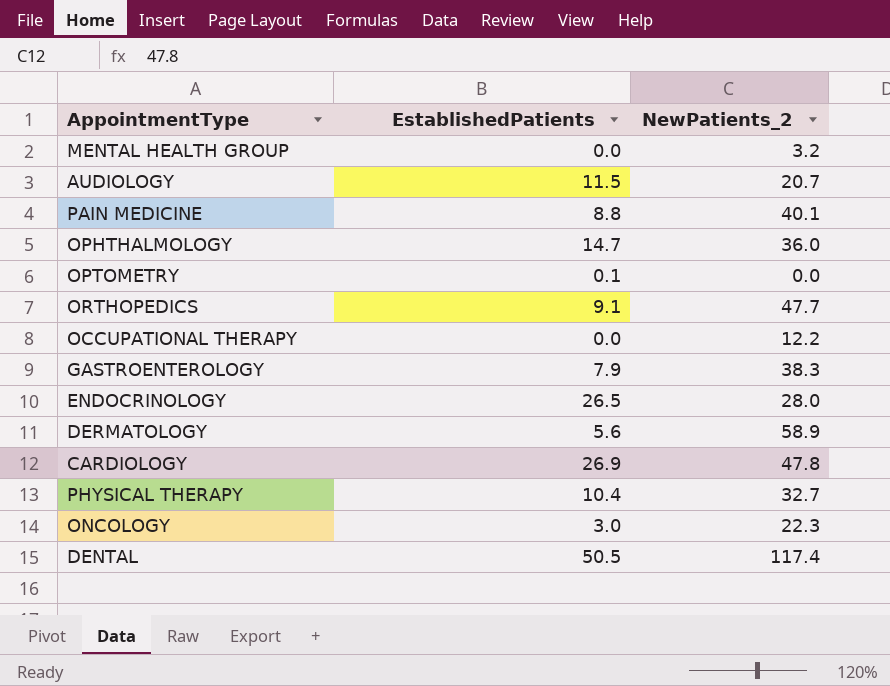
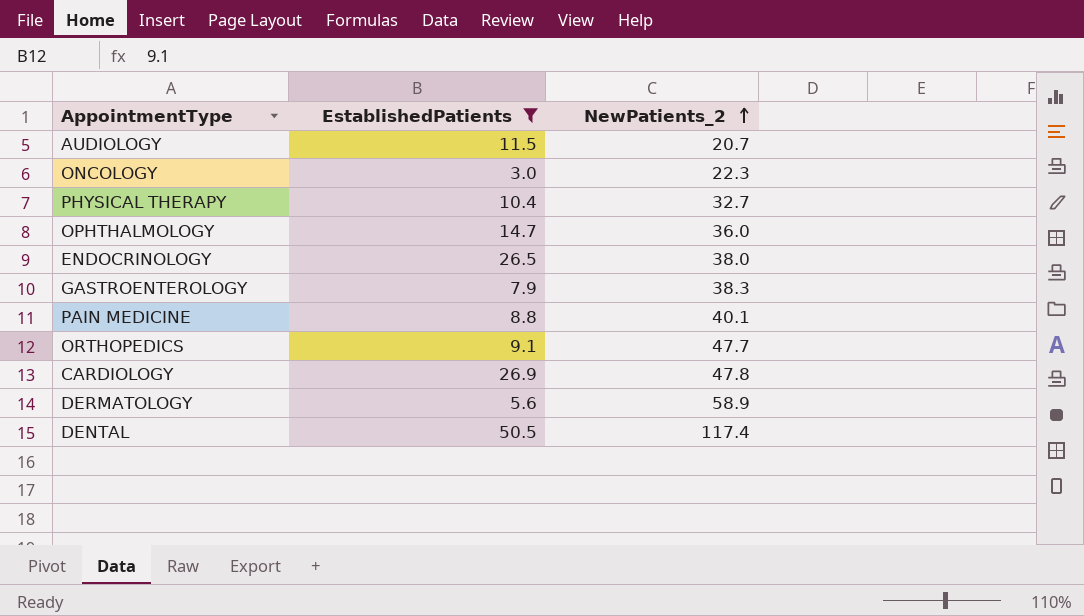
filter: none -> EstablishedPatients >= 3.0
row order: none -> NewPatients_2 ascending
ENDOCRINOLOGY | NewPatients_2: 28.0 -> 38.0

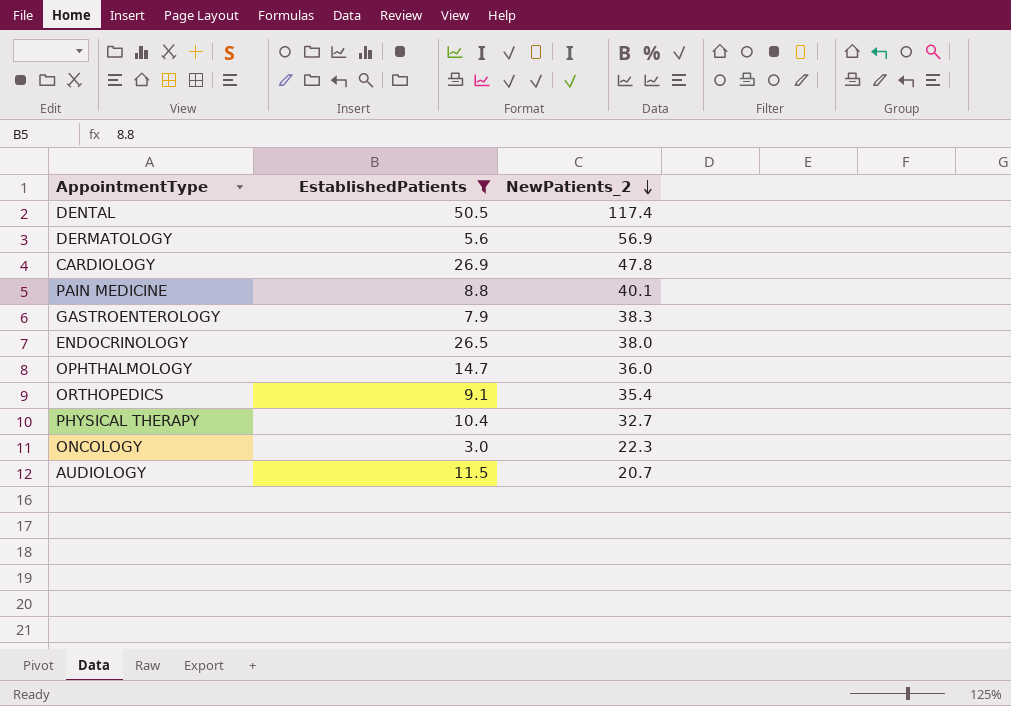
row order: NewPatients_2 ascending -> NewPatients_2 descending
DERMATOLOGY | NewPatients_2: 58.9 -> 56.9
ORTHOPEDICS | NewPatients_2: 47.7 -> 35.4

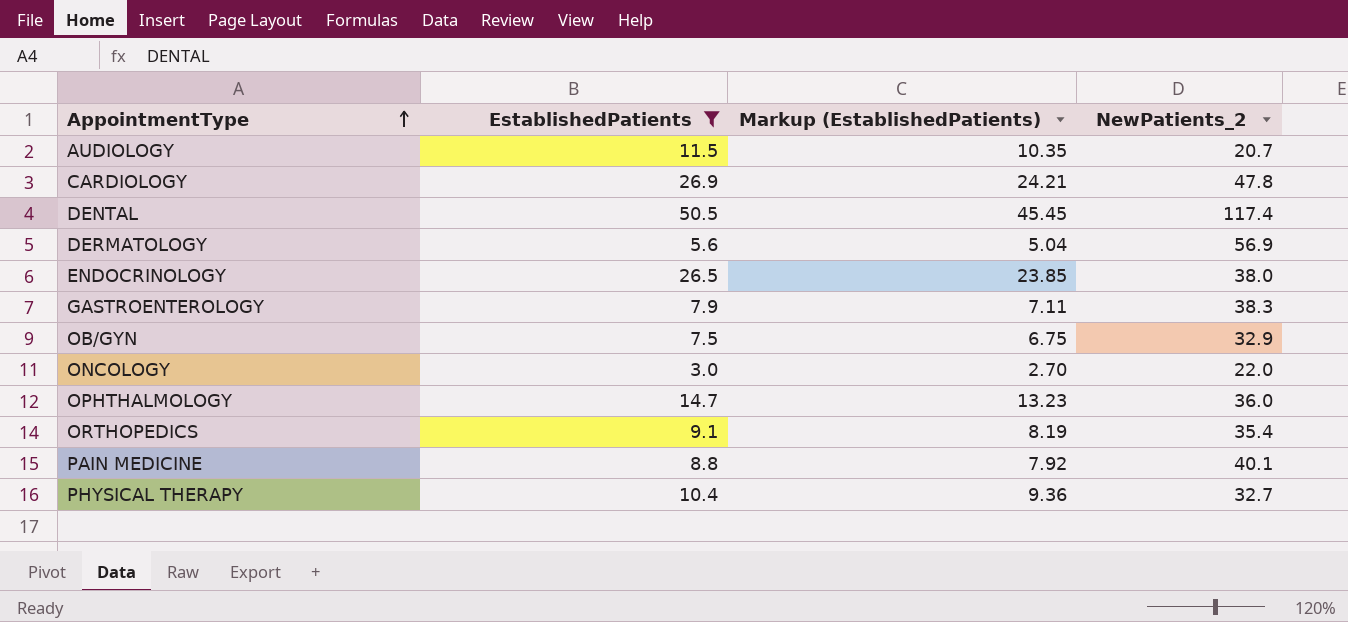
row order: NewPatients_2 descending -> AppointmentType ascending
column Markup (EstablishedPatients) | formula: none -> [EstablishedPatients] * 0.9
row OB/GYN: none -> 7.5 | 6.75 | 32.9
ONCOLOGY | NewPatients_2: 22.3 -> 22.0

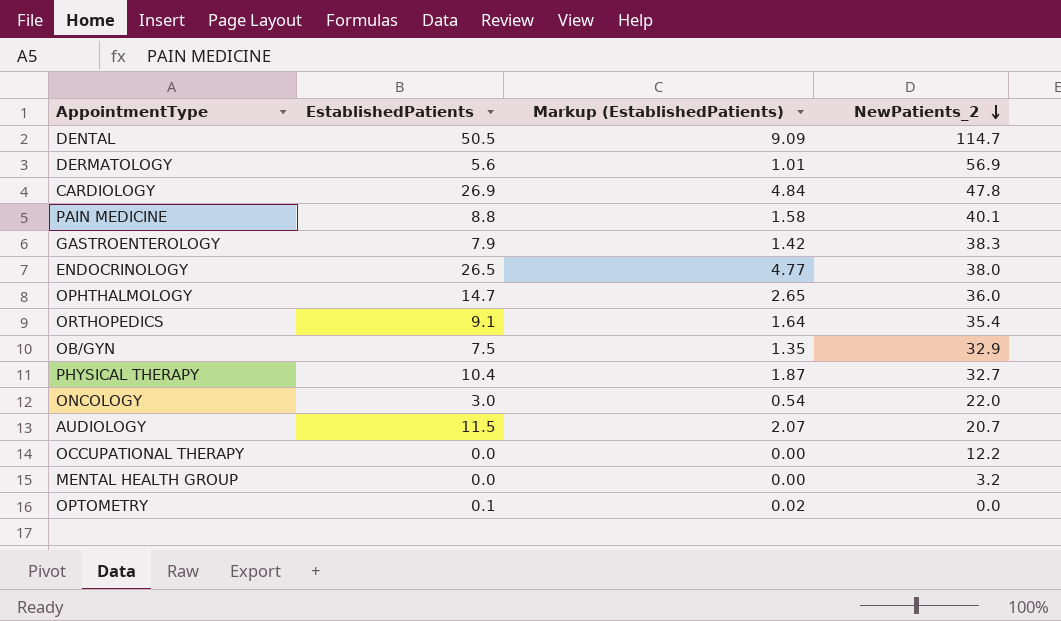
filter: EstablishedPatients >= 3.0 -> none
row order: AppointmentType ascending -> NewPatients_2 descending
column Markup (EstablishedPatients) | formula: [EstablishedPatients] * 0.9 -> [EstablishedPatients] * 0.18
DENTAL | NewPatients_2: 117.4 -> 114.7

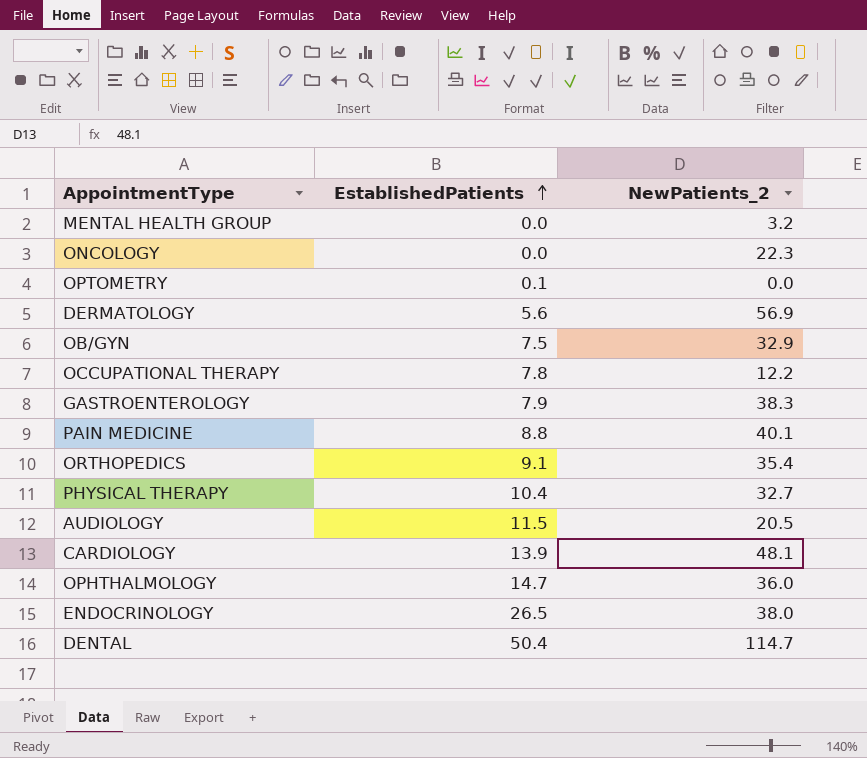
row order: NewPatients_2 descending -> EstablishedPatients ascending
column Markup (EstablishedPatients) | formula: [EstablishedPatients] * 0.18 -> none
ONCOLOGY | EstablishedPatients: 3.0 -> 0.0
ONCOLOGY | NewPatients_2: 22.0 -> 22.3
OCCUPATIONAL THERAPY | EstablishedPatients: 0.0 -> 7.8
AUDIOLOGY | NewPatients_2: 20.7 -> 20.5
CARDIOLOGY | EstablishedPatients: 26.9 -> 13.9
CARDIOLOGY | NewPatients_2: 47.8 -> 48.1
DENTAL | EstablishedPatients: 50.5 -> 50.4

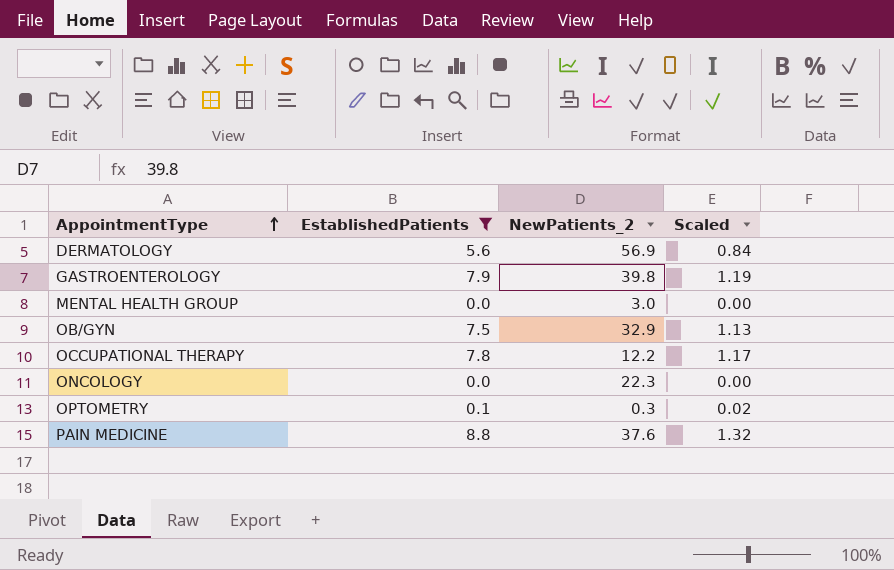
filter: none -> EstablishedPatients <= 8.8
row order: EstablishedPatients ascending -> AppointmentType ascending
column Scaled | formula: none -> [EstablishedPatients] * 0.15
GASTROENTEROLOGY | NewPatients_2: 38.3 -> 39.8
MENTAL HEALTH GROUP | NewPatients_2: 3.2 -> 3.0
OPTOMETRY | NewPatients_2: 0.0 -> 0.3
PAIN MEDICINE | NewPatients_2: 40.1 -> 37.6

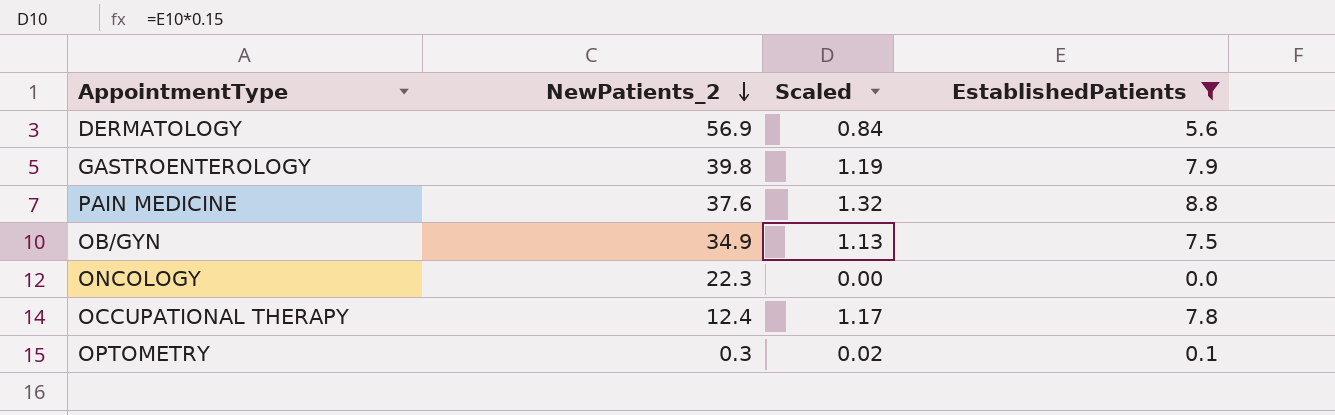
row order: AppointmentType ascending -> NewPatients_2 descending
column EstablishedPatients | position: 2 -> 4
row MENTAL HEALTH GROUP: 0.0 | 3.0 | 0.00 -> none
OB/GYN | NewPatients_2: 32.9 -> 34.9
OCCUPATIONAL THERAPY | NewPatients_2: 12.2 -> 12.4

